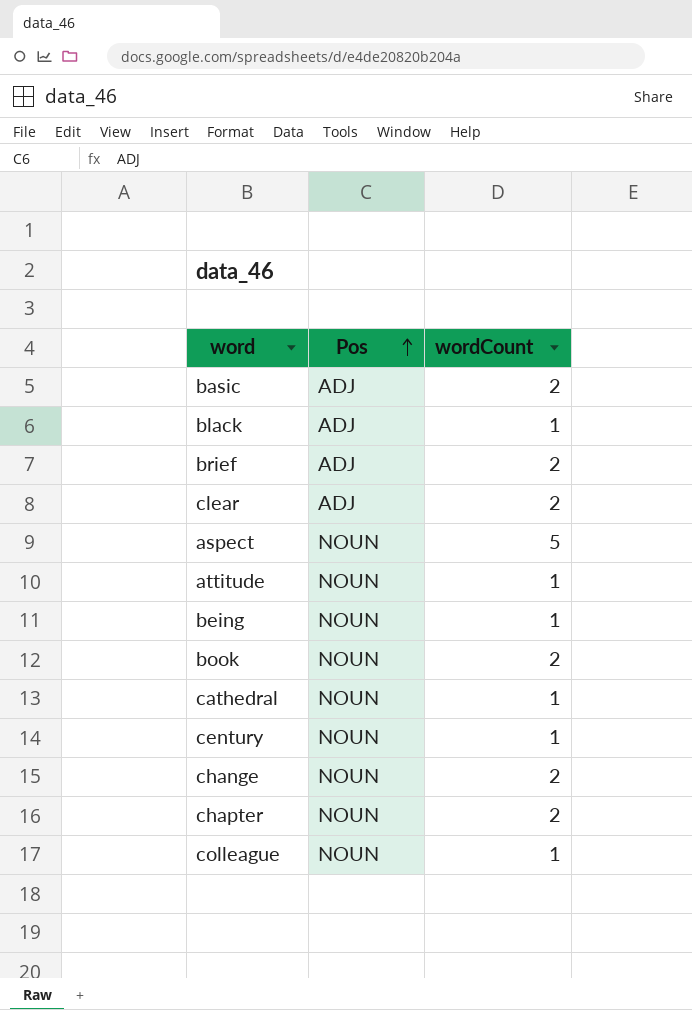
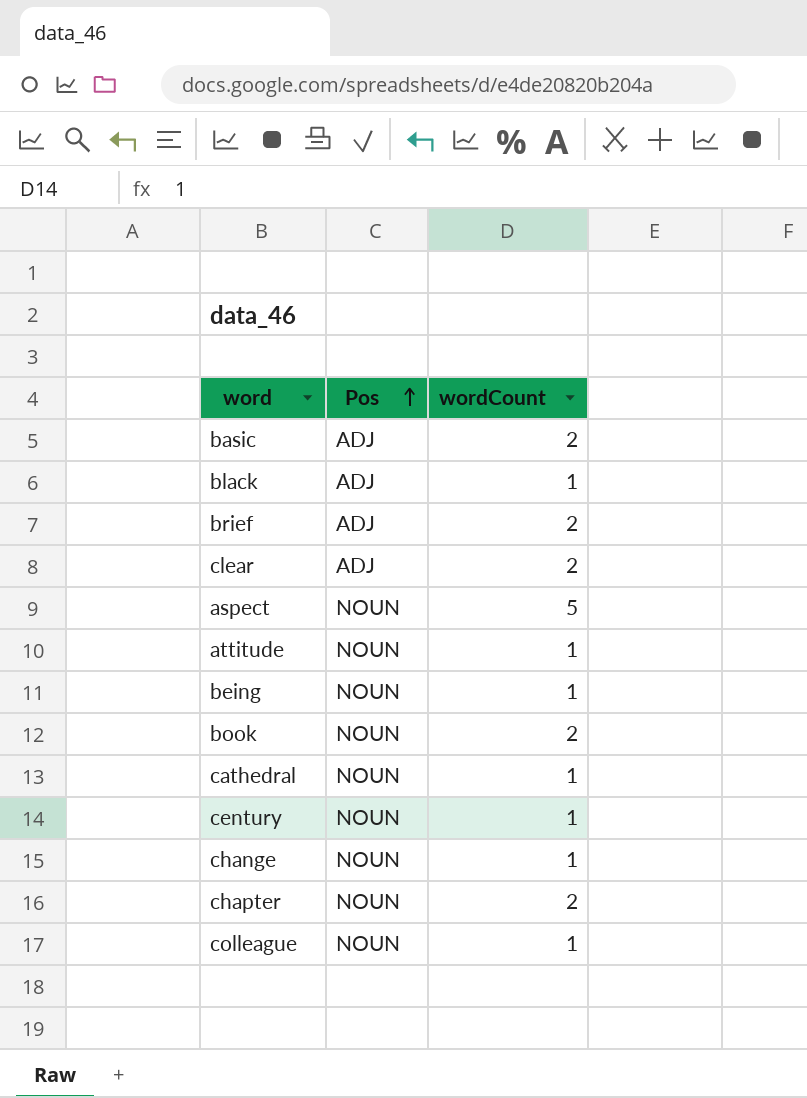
change | wordCount: 2 -> 1

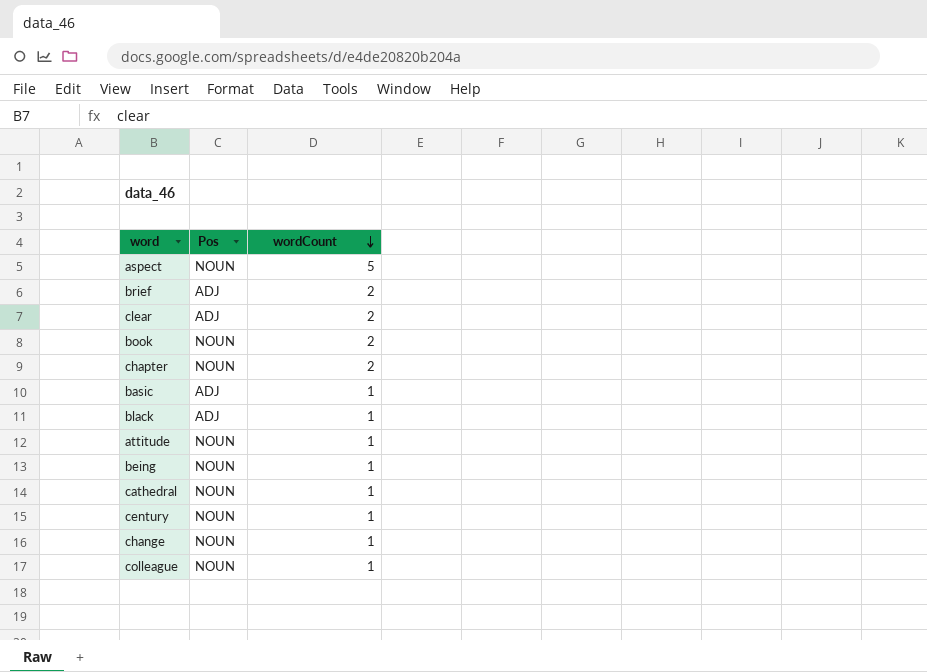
row order: Pos ascending -> wordCount descending
basic | wordCount: 2 -> 1

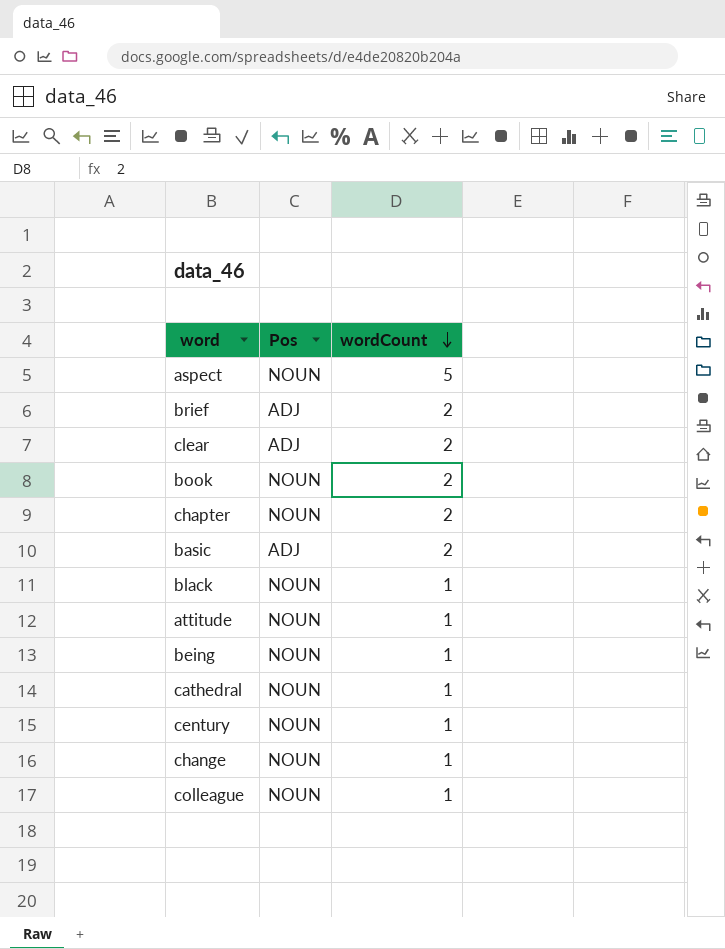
basic | wordCount: 1 -> 2
black | Pos: ADJ -> NOUN

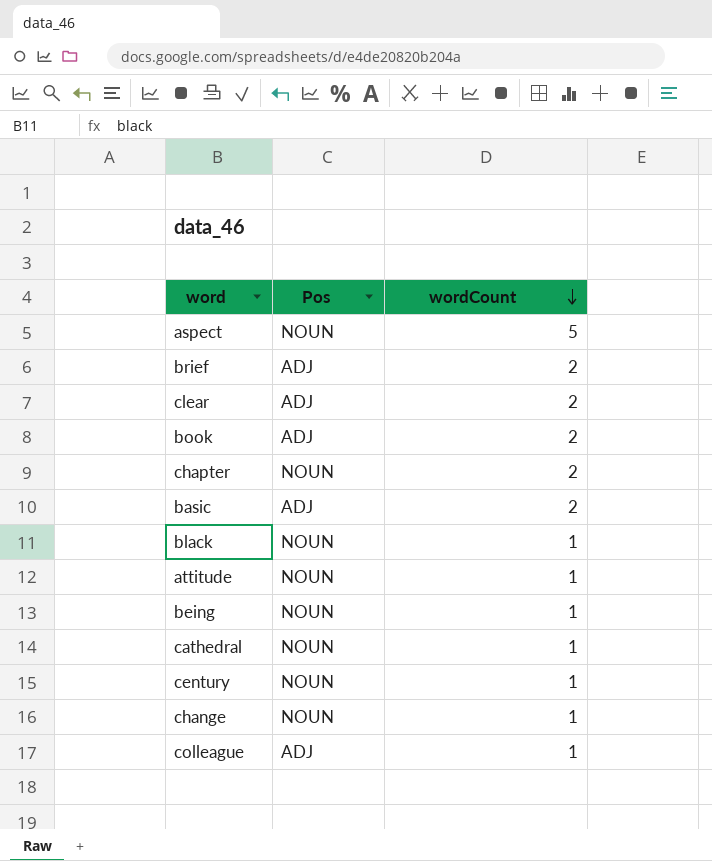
book | Pos: NOUN -> ADJ
colleague | Pos: NOUN -> ADJ

